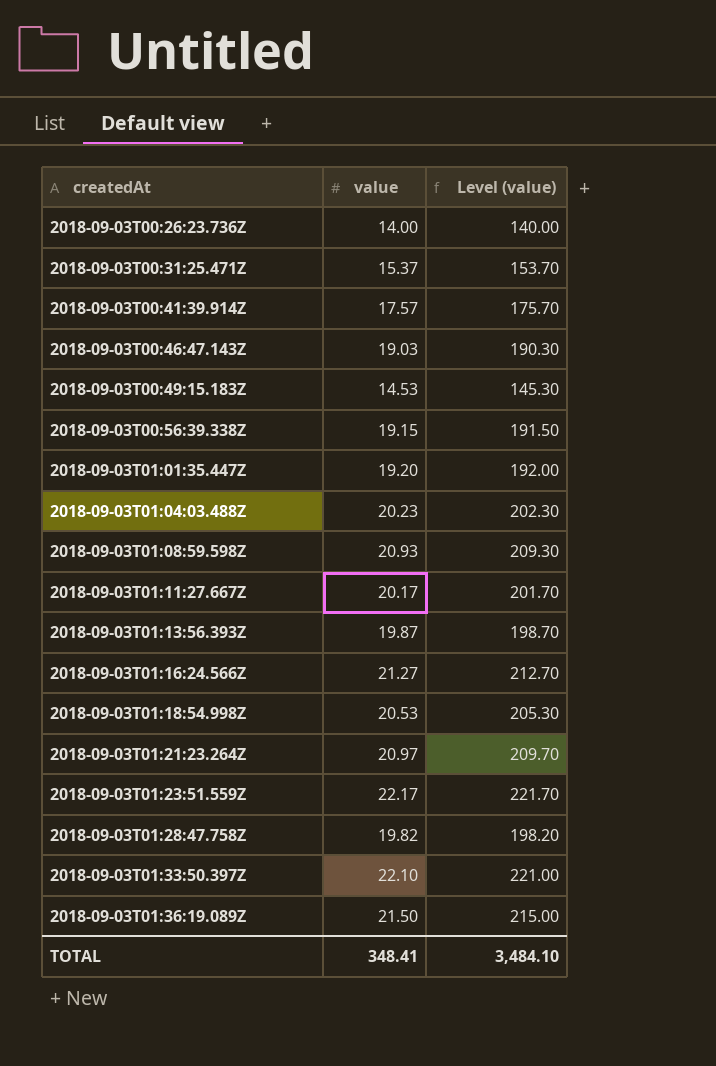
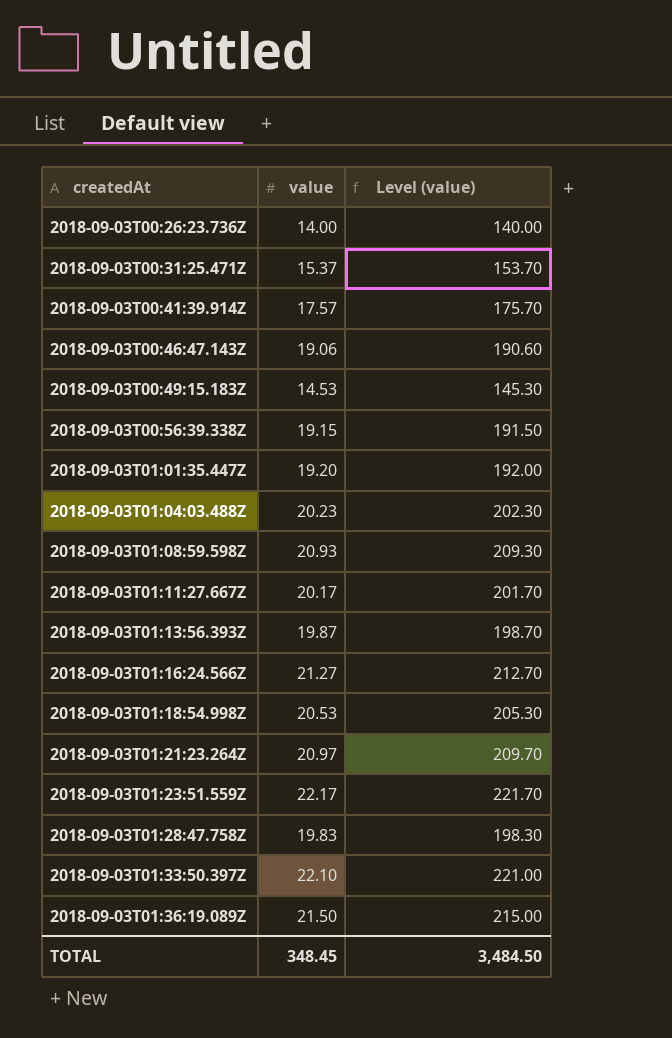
2018-09-03T00:46:47.143Z | value: 19.03 -> 19.06
2018-09-03T00:46:47.143Z | Level (value): 190.30 -> 190.60
2018-09-03T01:28:47.758Z | value: 19.82 -> 19.83
2018-09-03T01:28:47.758Z | Level (value): 198.20 -> 198.30
TOTAL | value: 348.41 -> 348.45
TOTAL | Level (value): 3,484.10 -> 3,484.50

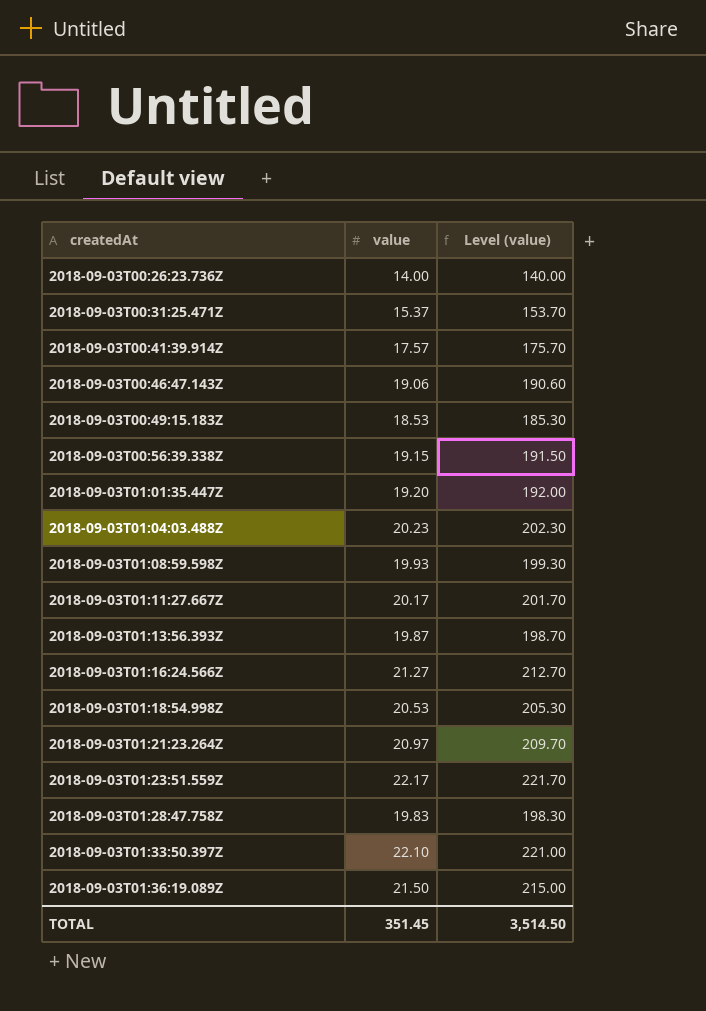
2018-09-03T00:49:15.183Z | value: 14.53 -> 18.53
2018-09-03T00:49:15.183Z | Level (value): 145.30 -> 185.30
2018-09-03T01:08:59.598Z | value: 20.93 -> 19.93
2018-09-03T01:08:59.598Z | Level (value): 209.30 -> 199.30
TOTAL | value: 348.45 -> 351.45
TOTAL | Level (value): 3,484.50 -> 3,514.50

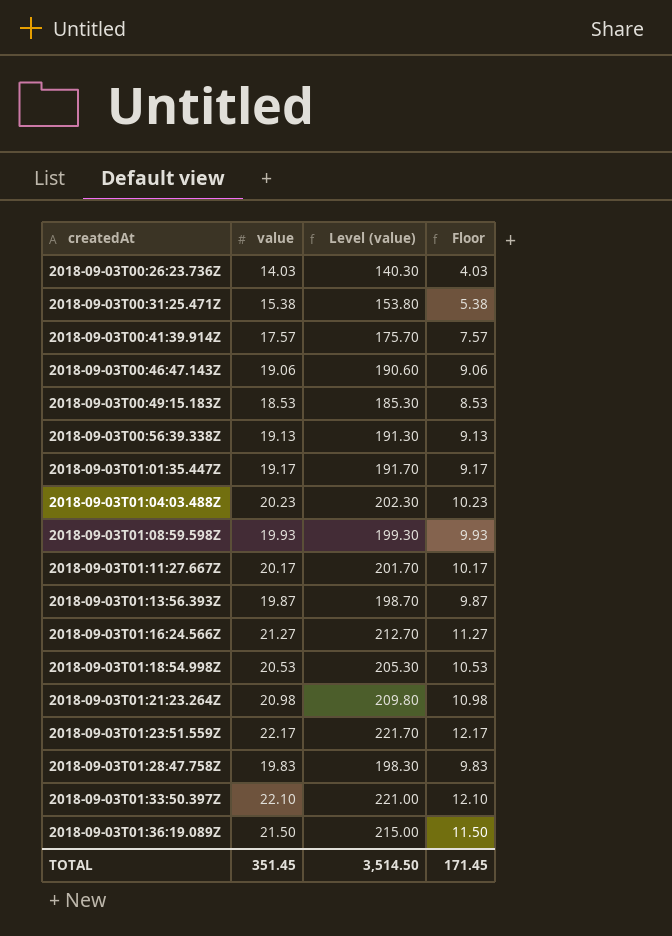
column Floor | formula: none -> [value] - 10
2018-09-03T00:26:23.736Z | value: 14.00 -> 14.03
2018-09-03T00:26:23.736Z | Level (value): 140.00 -> 140.30
2018-09-03T00:31:25.471Z | value: 15.37 -> 15.38
2018-09-03T00:31:25.471Z | Level (value): 153.70 -> 153.80
2018-09-03T00:56:39.338Z | value: 19.15 -> 19.13
2018-09-03T00:56:39.338Z | Level (value): 191.50 -> 191.30
2018-09-03T01:01:35.447Z | value: 19.20 -> 19.17
2018-09-03T01:01:35.447Z | Level (value): 192.00 -> 191.70
2018-09-03T01:21:23.264Z | value: 20.97 -> 20.98
2018-09-03T01:21:23.264Z | Level (value): 209.70 -> 209.80

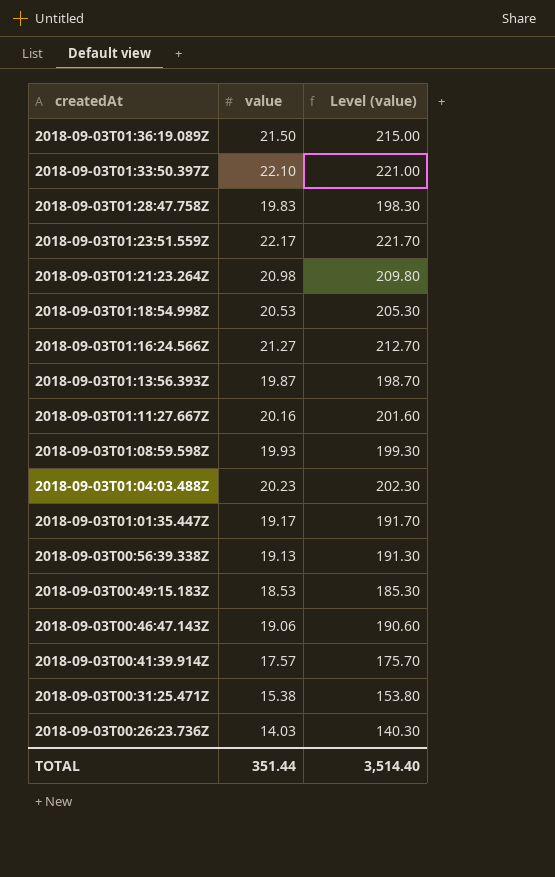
row order: createdAt ascending -> createdAt descending
column Floor | formula: [value] - 10 -> none
2018-09-03T01:11:27.667Z | value: 20.17 -> 20.16
2018-09-03T01:11:27.667Z | Level (value): 201.70 -> 201.60
TOTAL | value: 351.45 -> 351.44
TOTAL | Level (value): 3,514.50 -> 3,514.40

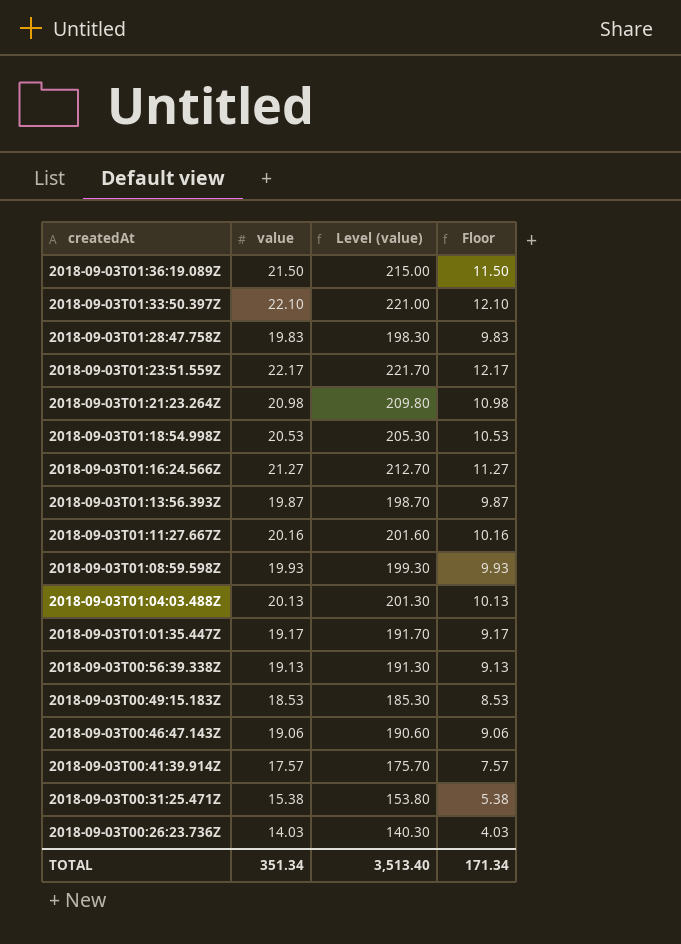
column Floor | formula: none -> [value] - 10
2018-09-03T01:04:03.488Z | value: 20.23 -> 20.13
2018-09-03T01:04:03.488Z | Level (value): 202.30 -> 201.30
TOTAL | value: 351.44 -> 351.34
TOTAL | Level (value): 3,514.40 -> 3,513.40

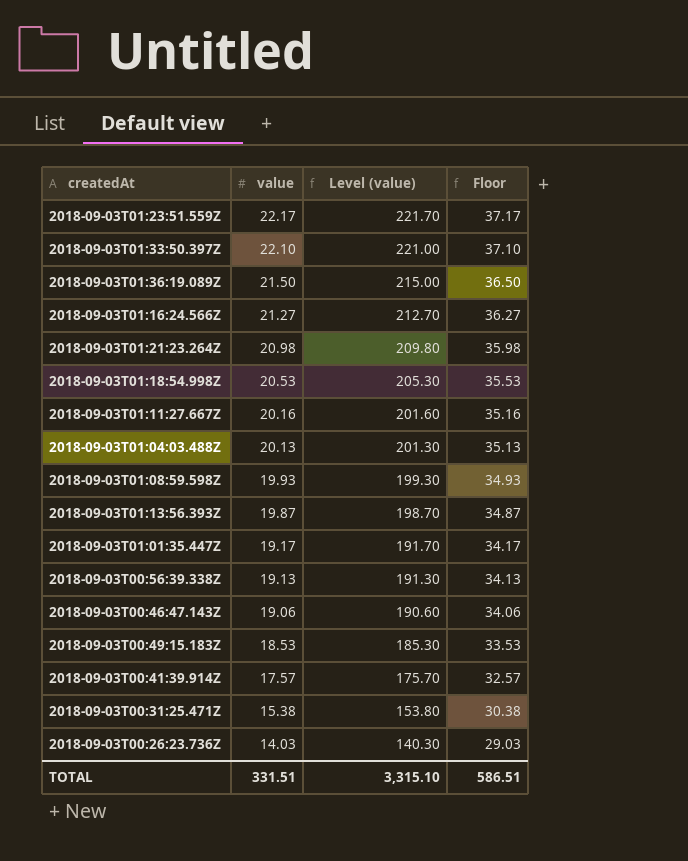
row order: createdAt descending -> value descending
column Floor | formula: [value] - 10 -> [value] + 15
row 2018-09-03T01:28:47.758Z: 19.83 | 198.30 | 9.83 -> none
TOTAL | value: 351.34 -> 331.51
TOTAL | Level (value): 3,513.40 -> 3,315.10
TOTAL | Floor: 171.34 -> 586.51

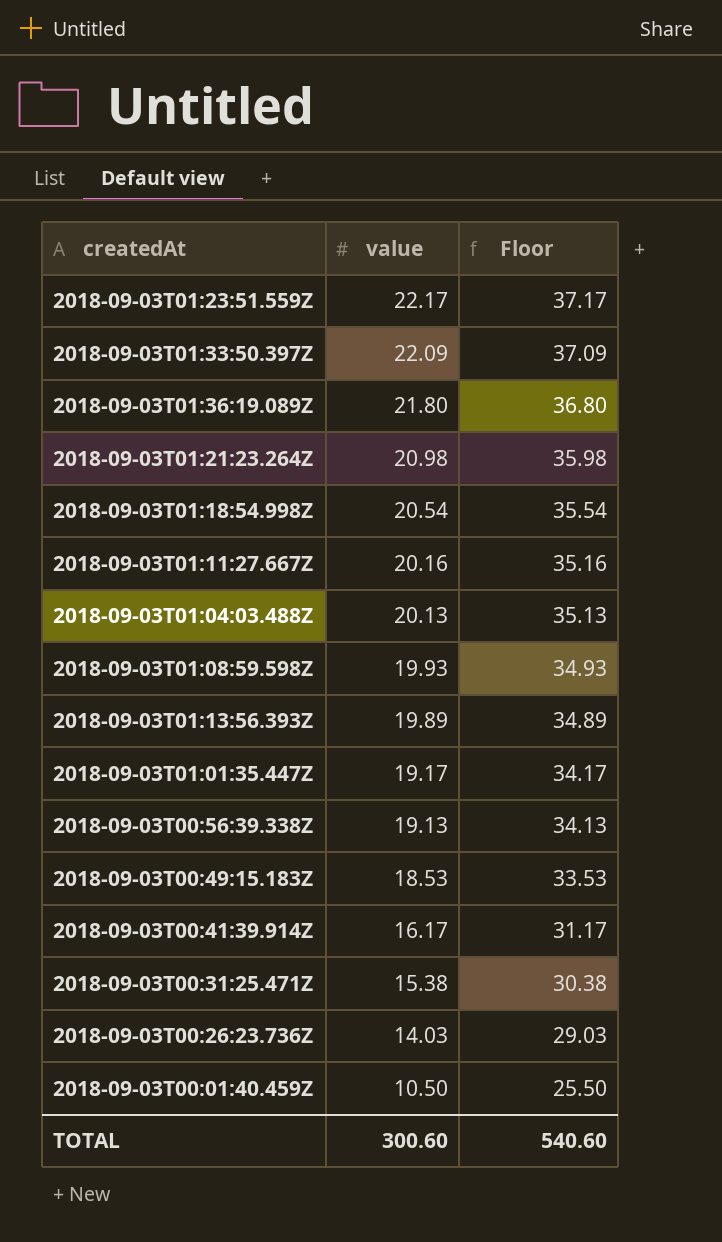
column Level (value) | formula: [value] * 10 -> none
row 2018-09-03T01:16:24.566Z: 21.27 | 212.70 | 36.27 -> none
row 2018-09-03T00:46:47.143Z: 19.06 | 190.60 | 34.06 -> none
2018-09-03T01:33:50.397Z | value: 22.10 -> 22.09
2018-09-03T01:33:50.397Z | Floor: 37.10 -> 37.09
2018-09-03T01:36:19.089Z | value: 21.50 -> 21.80
2018-09-03T01:36:19.089Z | Floor: 36.50 -> 36.80
2018-09-03T01:18:54.998Z | value: 20.53 -> 20.54
2018-09-03T01:18:54.998Z | Floor: 35.53 -> 35.54
2018-09-03T01:13:56.393Z | value: 19.87 -> 19.89
2018-09-03T01:13:56.393Z | Floor: 34.87 -> 34.89
2018-09-03T00:41:39.914Z | value: 17.57 -> 16.17
2018-09-03T00:41:39.914Z | Floor: 32.57 -> 31.17
row 2018-09-03T00:01:40.459Z: none -> 10.50 | 25.50
TOTAL | value: 331.51 -> 300.60
TOTAL | Floor: 586.51 -> 540.60

